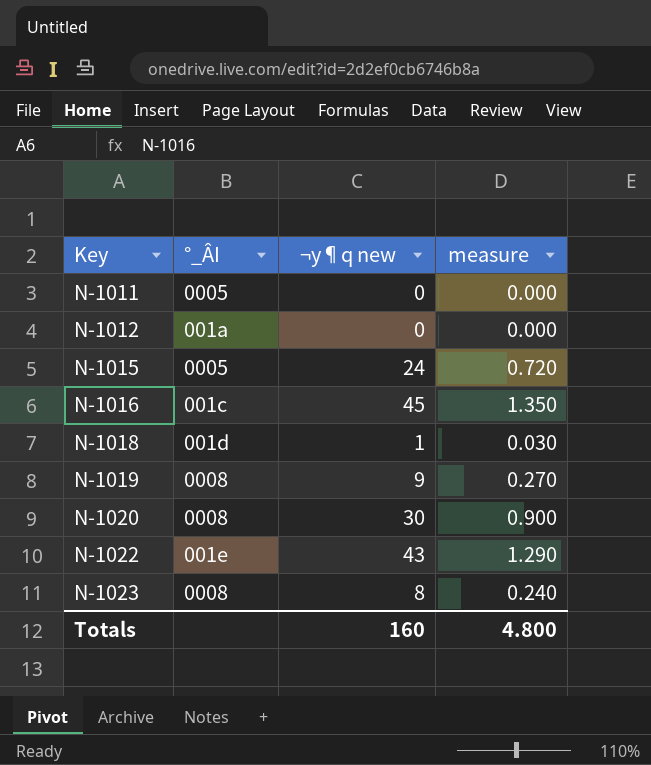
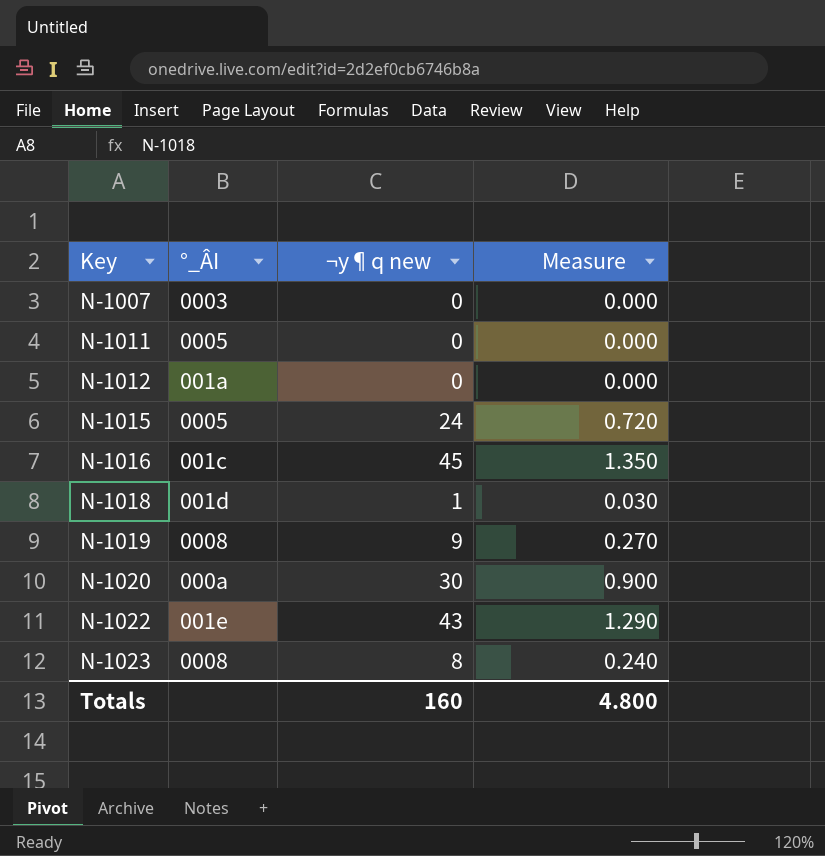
column name: measure -> Measure
row N-1007: none -> 0003 | 0 | 0.000
N-1020 | °_ÂI: 0008 -> 000a

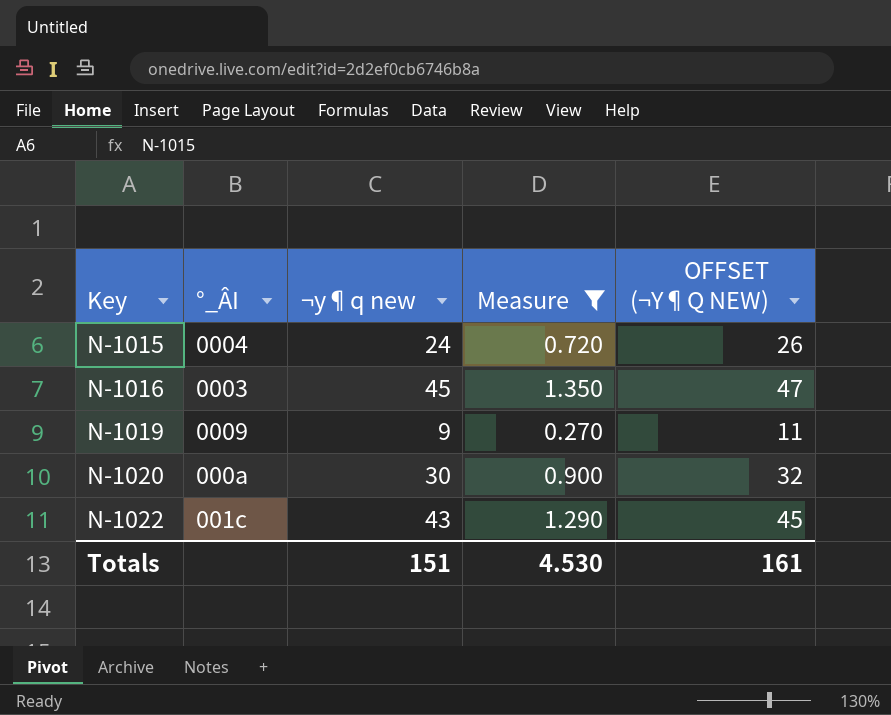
filter: none -> Measure >= 0.270
column OFFSET (¬Y¶Q NEW) | formula: none -> [¬y¶q new] + 2
N-1015 | °_ÂI: 0005 -> 0004
N-1016 | °_ÂI: 001c -> 0003
N-1019 | °_ÂI: 0008 -> 0009
N-1022 | °_ÂI: 001e -> 001c
Totals | ¬y¶q new: 160 -> 151
Totals | Measure: 4.800 -> 4.530

